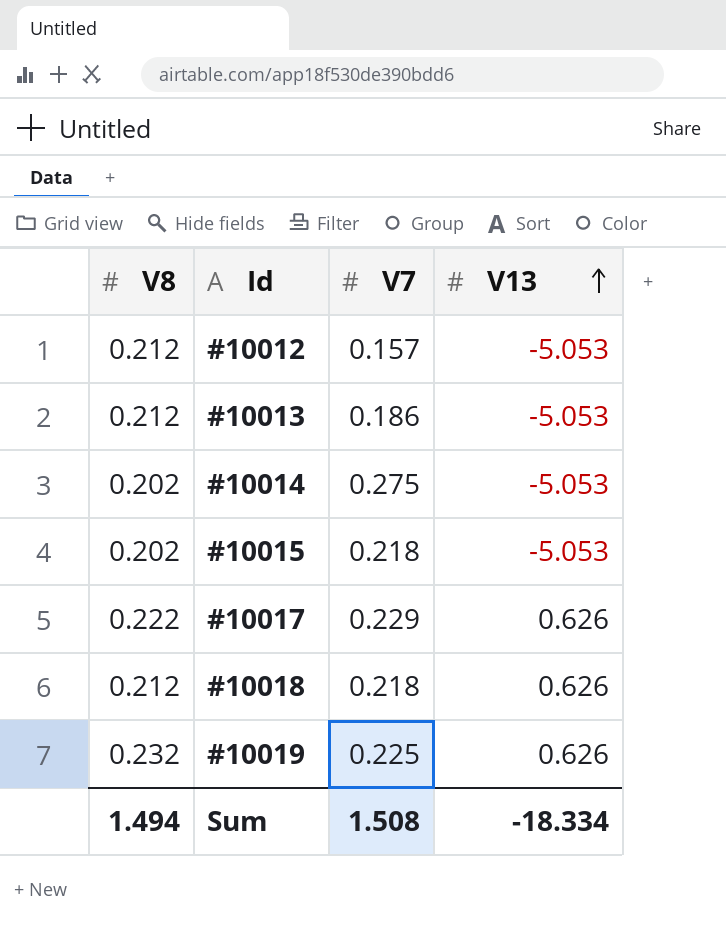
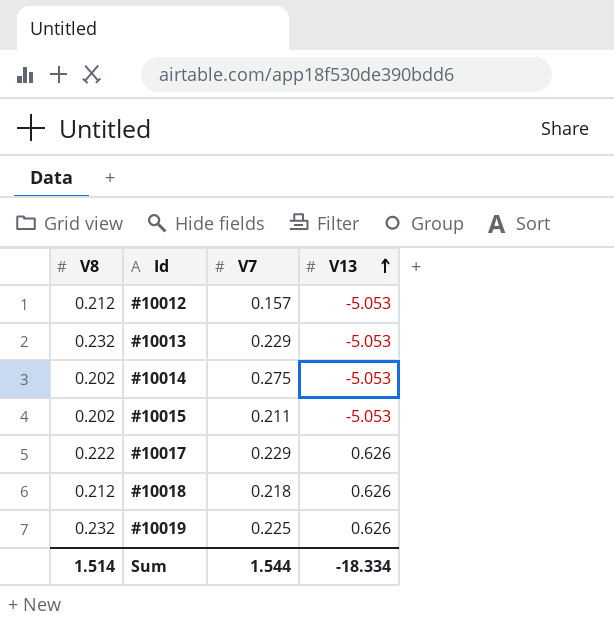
#10013 | V8: 0.212 -> 0.232
#10013 | V7: 0.186 -> 0.229
#10015 | V7: 0.218 -> 0.211
Sum | V8: 1.494 -> 1.514
Sum | V7: 1.508 -> 1.544

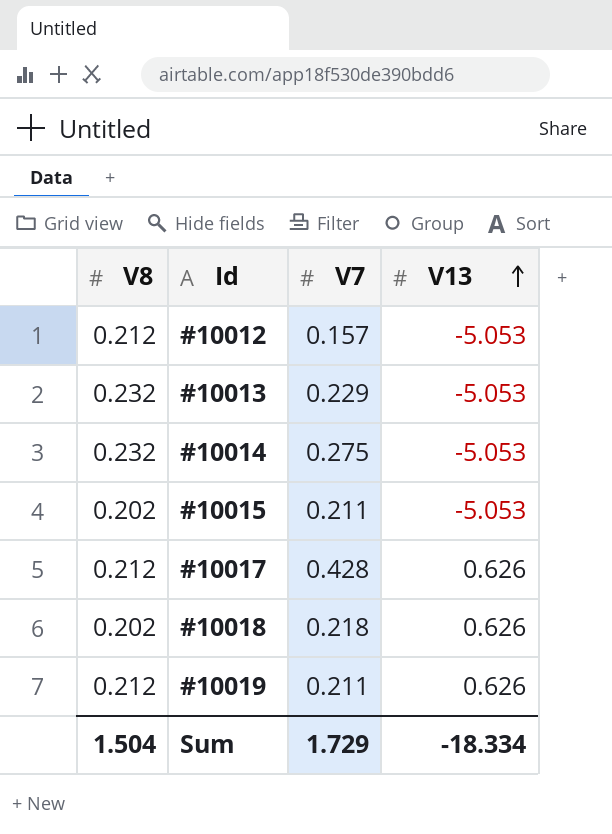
#10014 | V8: 0.202 -> 0.232
#10017 | V8: 0.222 -> 0.212
#10017 | V7: 0.229 -> 0.428
#10018 | V8: 0.212 -> 0.202
#10019 | V8: 0.232 -> 0.212
#10019 | V7: 0.225 -> 0.211
Sum | V8: 1.514 -> 1.504
Sum | V7: 1.544 -> 1.729

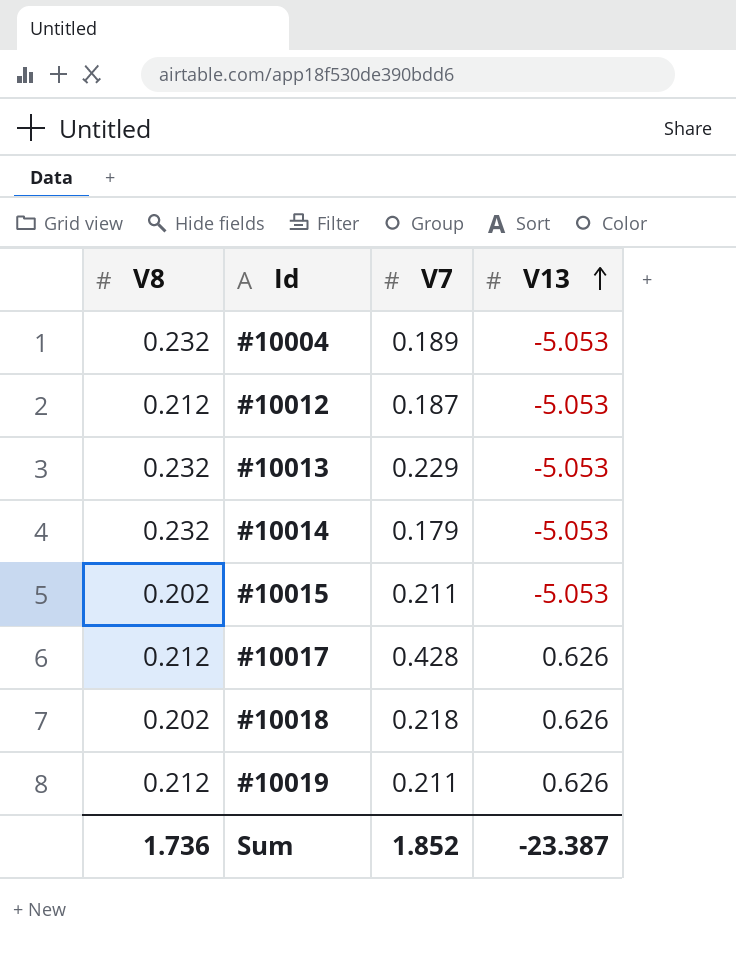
row #10004: none -> 0.232 | 0.189 | -5.053
#10012 | V7: 0.157 -> 0.187
#10014 | V7: 0.275 -> 0.179
Sum | V8: 1.504 -> 1.736
Sum | V7: 1.729 -> 1.852
Sum | V13: -18.334 -> -23.387

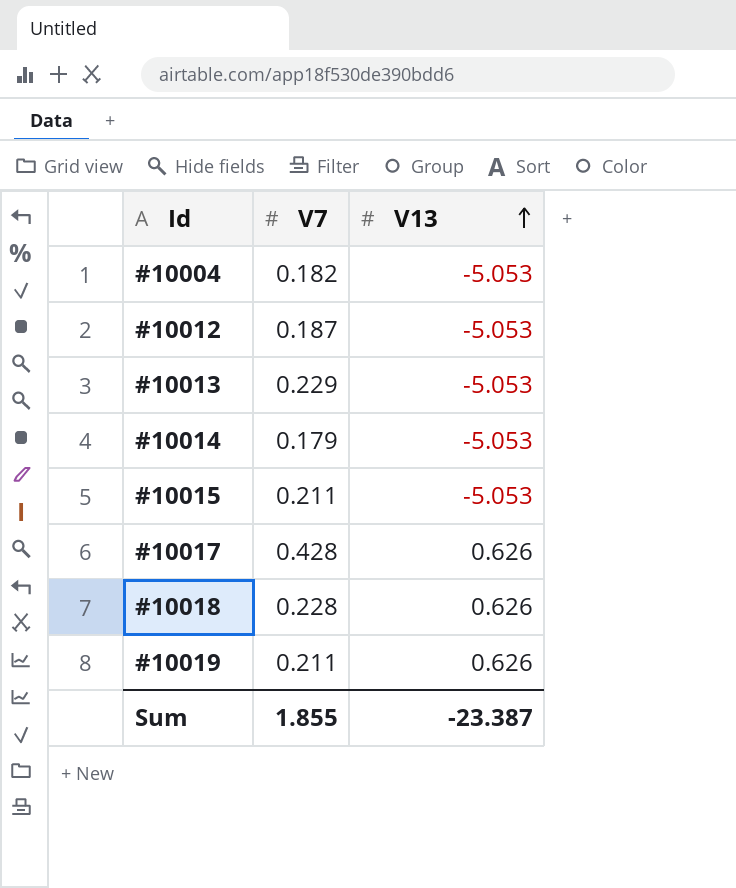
column V8 | position: 1 -> none
#10004 | V7: 0.189 -> 0.182
#10018 | V7: 0.218 -> 0.228
Sum | V7: 1.852 -> 1.855

